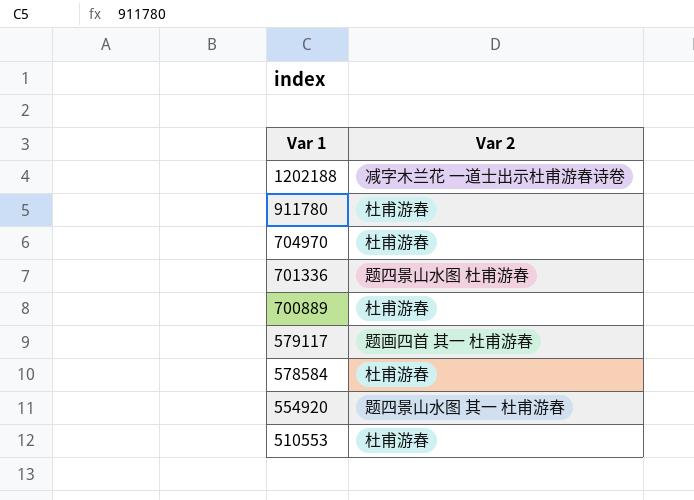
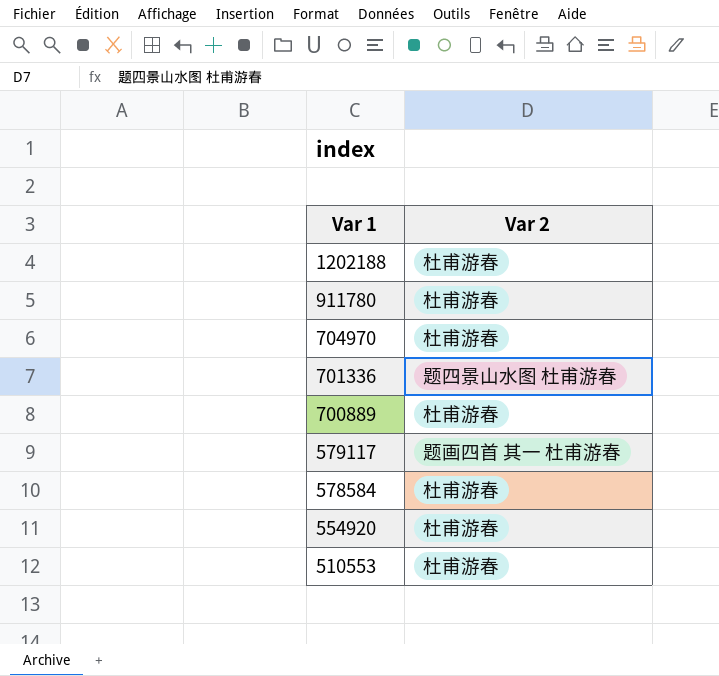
1202188 | Var 2: 减字木兰花 一道士出示杜甫游春诗卷 -> 杜甫游春
554920 | Var 2: 题四景山水图 其一 杜甫游春 -> 杜甫游春

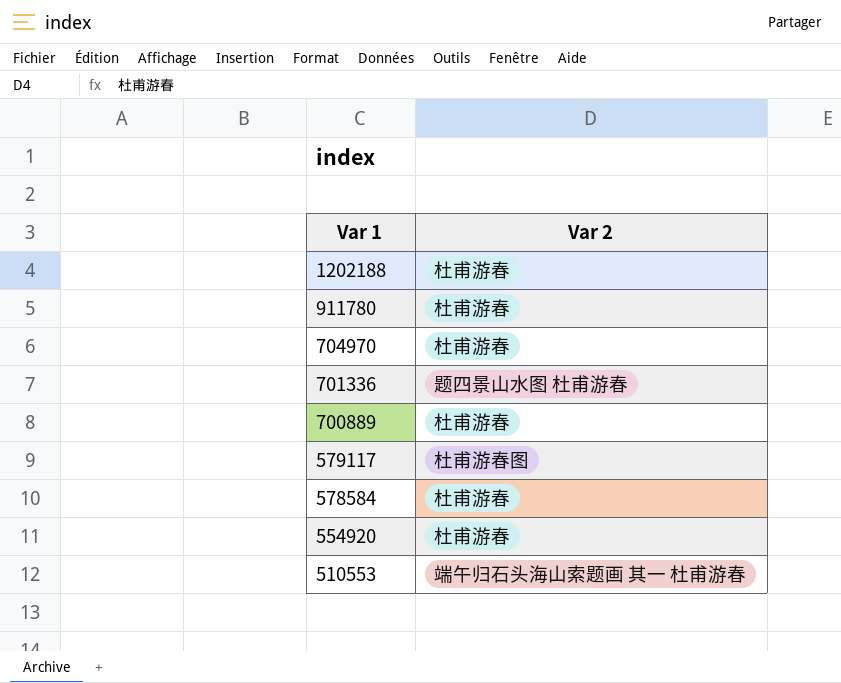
579117 | Var 2: 题画四首 其一 杜甫游春 -> 杜甫游春图
510553 | Var 2: 杜甫游春 -> 端午归石头海山索题画 其一 杜甫游春

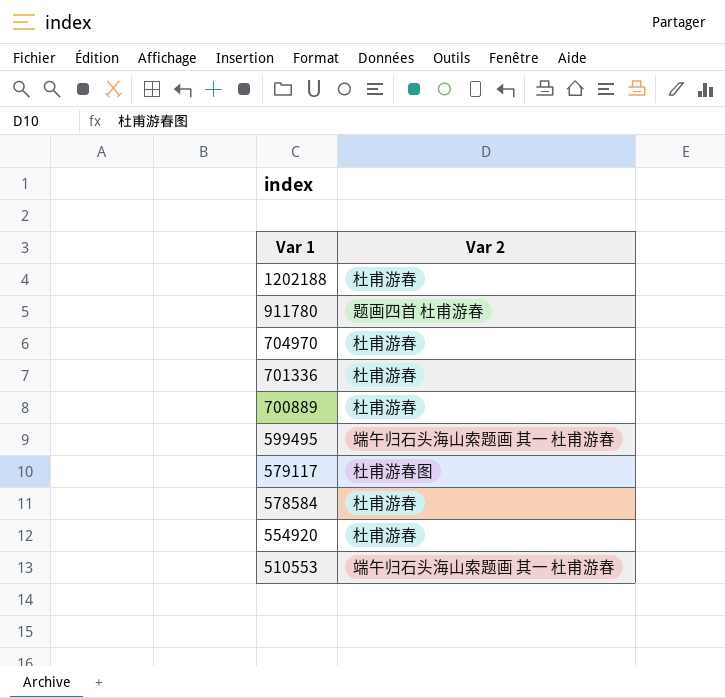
911780 | Var 2: 杜甫游春 -> 题画四首 杜甫游春
701336 | Var 2: 题四景山水图 杜甫游春 -> 杜甫游春
row 599495: none -> 端午归石头海山索题画 其一 杜甫游春

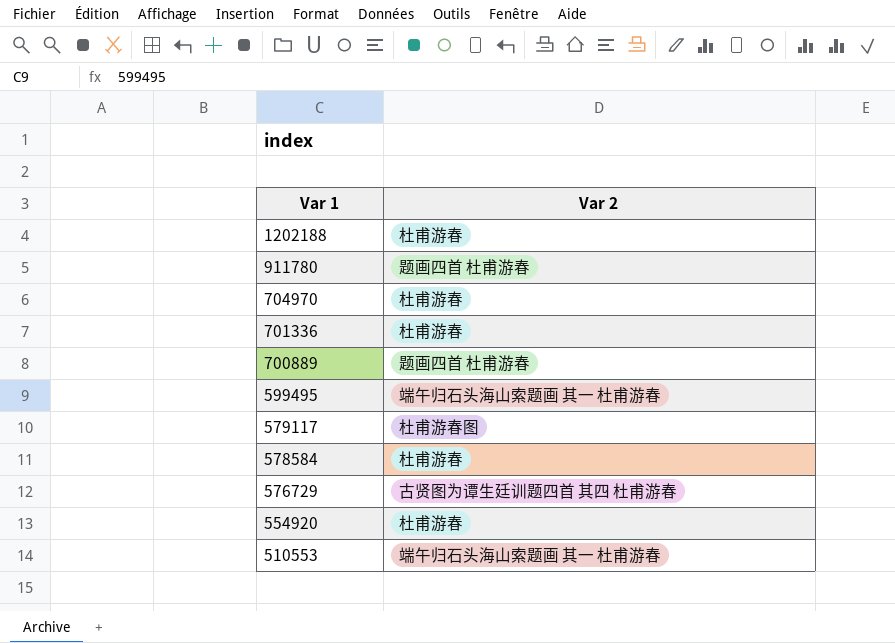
700889 | Var 2: 杜甫游春 -> 题画四首 杜甫游春
row 576729: none -> 古贤图为谭生廷训题四首 其四 杜甫游春

